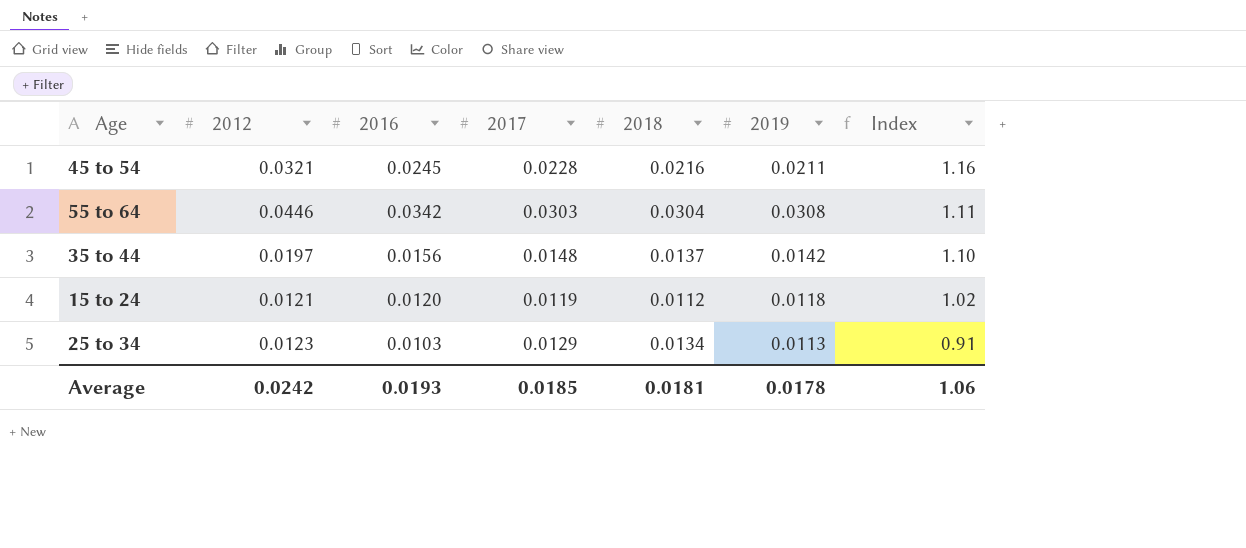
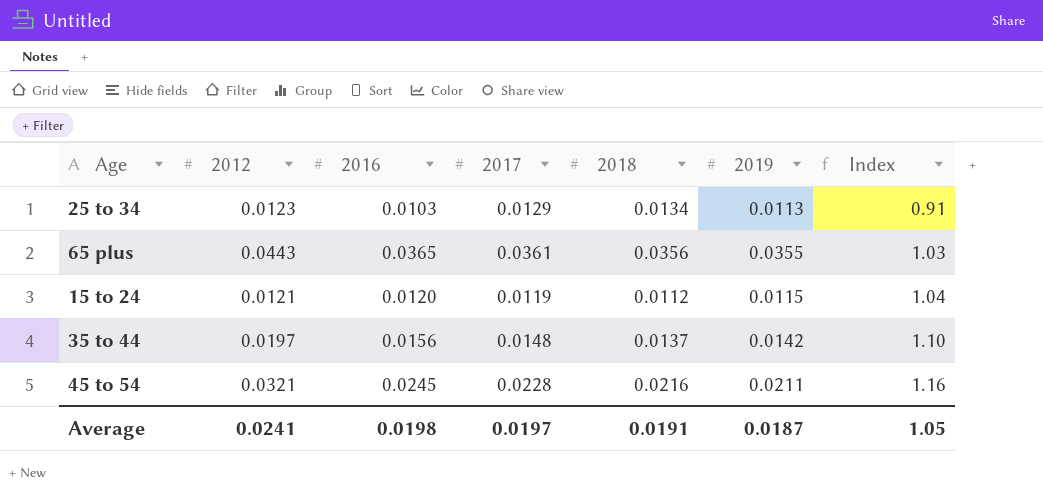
row order: Index descending -> Index ascending
row 55 to 64: 0.0446 | 0.0342 | 0.0303 | 0.0304 | 0.0308 | 1.11 -> none
row 65 plus: none -> 0.0443 | 0.0365 | 0.0361 | 0.0356 | 0.0355 | 1.03
15 to 24 | 2019: 0.0118 -> 0.0115
15 to 24 | Index: 1.02 -> 1.04
Average | 2012: 0.0242 -> 0.0241
Average | 2016: 0.0193 -> 0.0198
Average | 2017: 0.0185 -> 0.0197
Average | 2018: 0.0181 -> 0.0191
Average | 2019: 0.0178 -> 0.0187
Average | Index: 1.06 -> 1.05

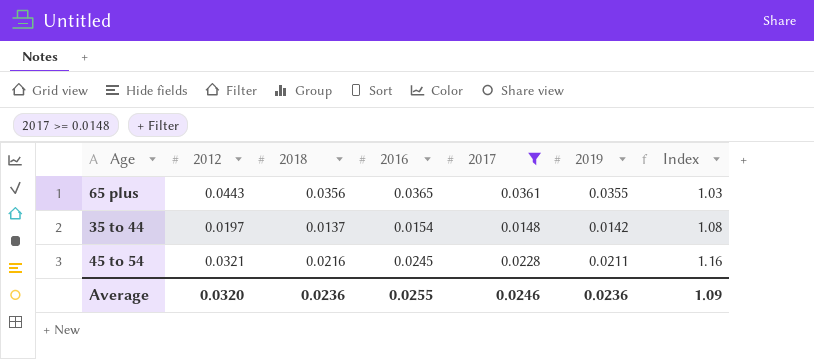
filter: none -> 2017 >= 0.0148
column 2018 | position: 5 -> 3
35 to 44 | 2016: 0.0156 -> 0.0154
35 to 44 | Index: 1.10 -> 1.08
Average | 2012: 0.0241 -> 0.0320
Average | 2018: 0.0191 -> 0.0236
Average | 2016: 0.0198 -> 0.0255
Average | 2017: 0.0197 -> 0.0246
Average | 2019: 0.0187 -> 0.0236
Average | Index: 1.05 -> 1.09

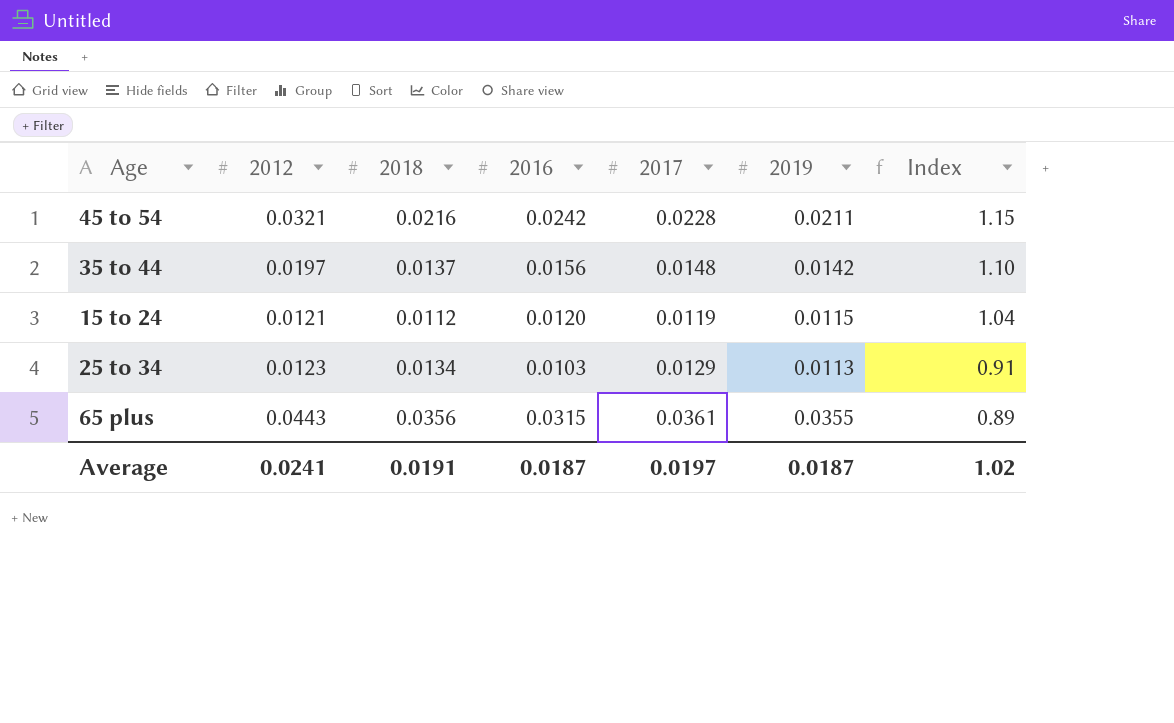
filter: 2017 >= 0.0148 -> none
row order: Index ascending -> Index descending
45 to 54 | 2016: 0.0245 -> 0.0242
45 to 54 | Index: 1.16 -> 1.15
35 to 44 | 2016: 0.0154 -> 0.0156
35 to 44 | Index: 1.08 -> 1.10
65 plus | 2016: 0.0365 -> 0.0315
65 plus | Index: 1.03 -> 0.89
Average | 2012: 0.0320 -> 0.0241
Average | 2018: 0.0236 -> 0.0191
Average | 2016: 0.0255 -> 0.0187
Average | 2017: 0.0246 -> 0.0197
Average | 2019: 0.0236 -> 0.0187
Average | Index: 1.09 -> 1.02

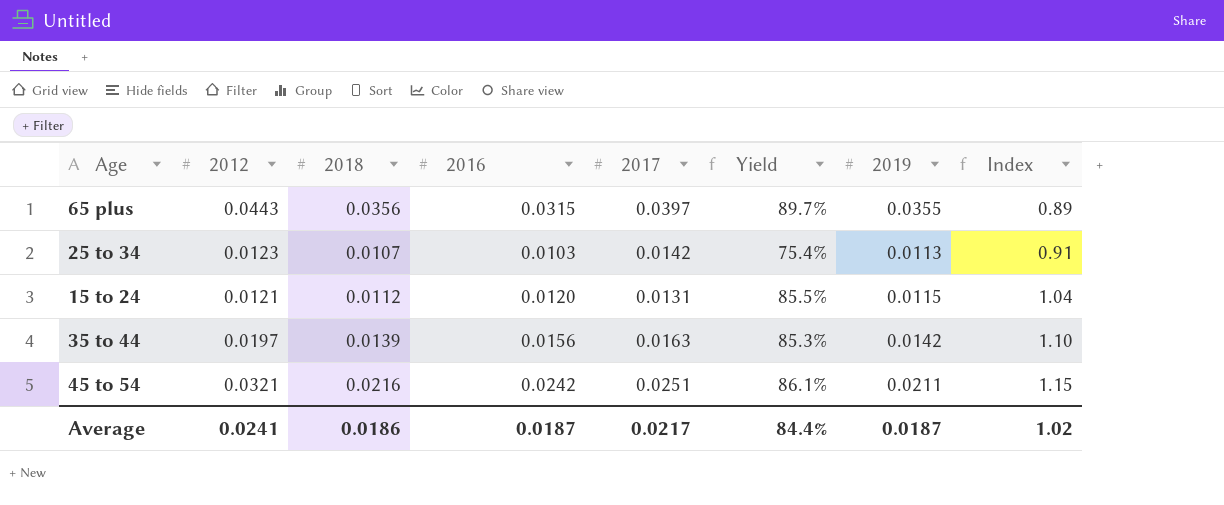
row order: Index descending -> Index ascending
column Yield | formula: none -> [2018] / [2017]
65 plus | 2017: 0.0361 -> 0.0397
25 to 34 | 2018: 0.0134 -> 0.0107
25 to 34 | 2017: 0.0129 -> 0.0142
15 to 24 | 2017: 0.0119 -> 0.0131
35 to 44 | 2018: 0.0137 -> 0.0139
35 to 44 | 2017: 0.0148 -> 0.0163
45 to 54 | 2017: 0.0228 -> 0.0251
Average | 2018: 0.0191 -> 0.0186
Average | 2017: 0.0197 -> 0.0217

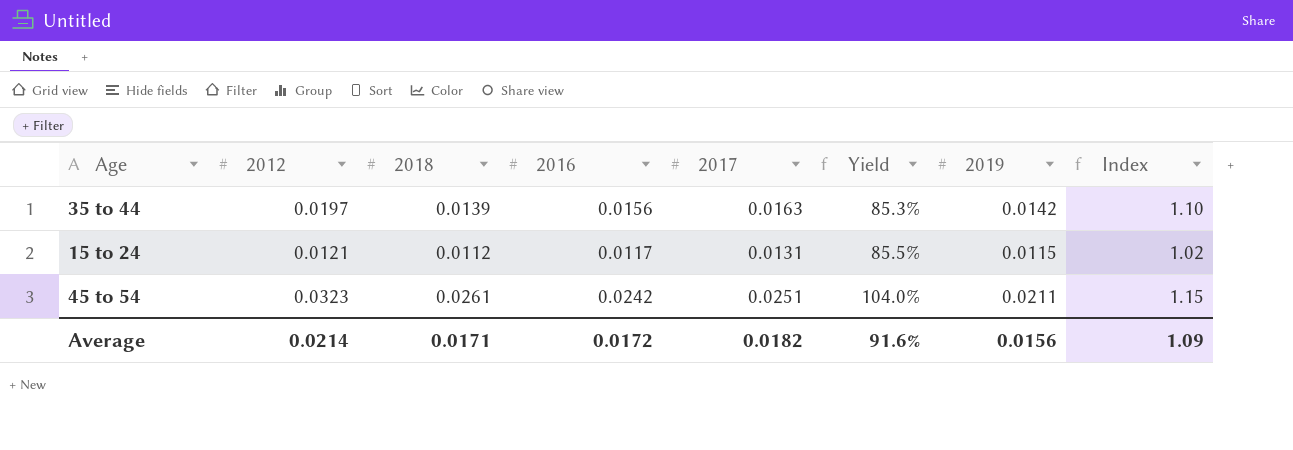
row order: Index ascending -> Yield ascending
row 65 plus: 0.0443 | 0.0356 | 0.0315 | 0.0397 | 89.7% | 0.0355 | 0.89 -> none
row 25 to 34: 0.0123 | 0.0107 | 0.0103 | 0.0142 | 75.4% | 0.0113 | 0.91 -> none
15 to 24 | 2016: 0.0120 -> 0.0117
15 to 24 | Index: 1.04 -> 1.02
45 to 54 | 2012: 0.0321 -> 0.0323
45 to 54 | 2018: 0.0216 -> 0.0261
45 to 54 | Yield: 86.1% -> 104.0%
Average | 2012: 0.0241 -> 0.0214
Average | 2018: 0.0186 -> 0.0171
Average | 2016: 0.0187 -> 0.0172
Average | 2017: 0.0217 -> 0.0182
Average | Yield: 84.4% -> 91.6%
Average | 2019: 0.0187 -> 0.0156
Average | Index: 1.02 -> 1.09

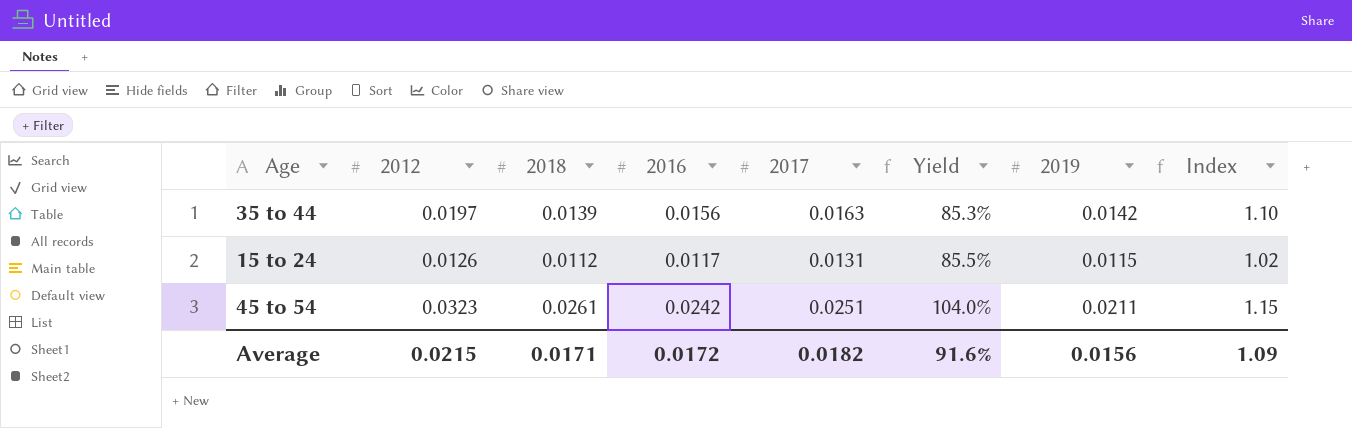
15 to 24 | 2012: 0.0121 -> 0.0126
Average | 2012: 0.0214 -> 0.0215

